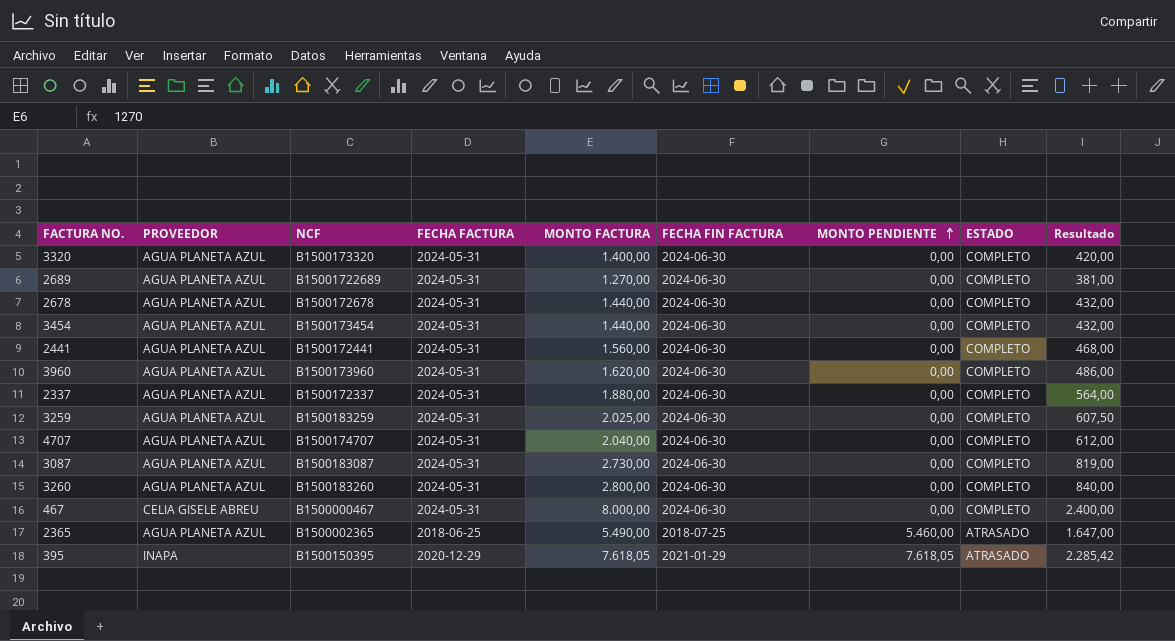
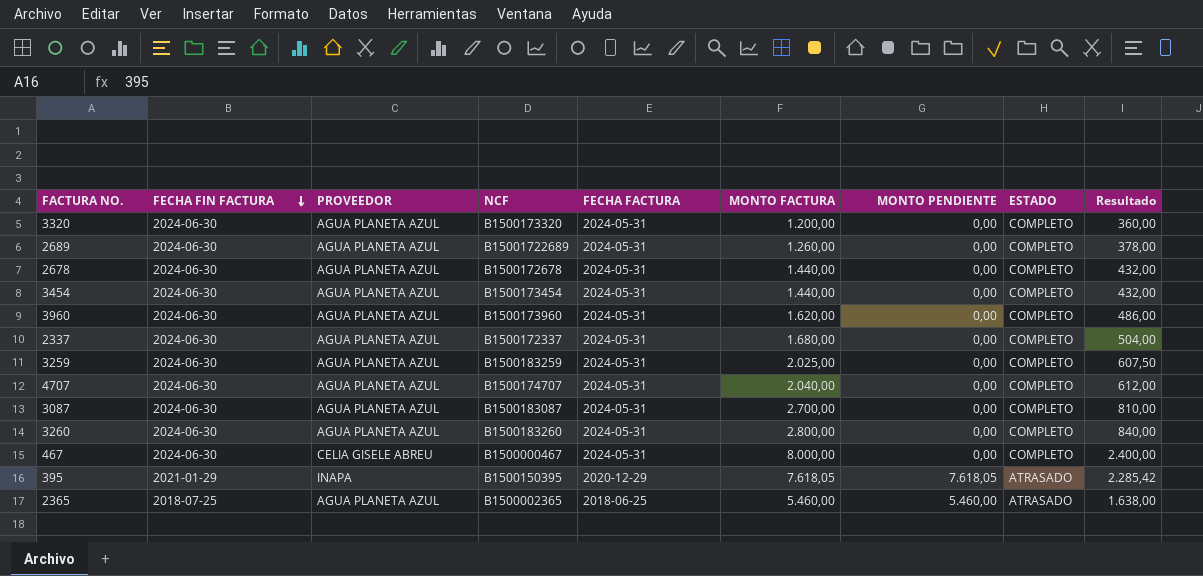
row order: MONTO PENDIENTE ascending -> FECHA FIN FACTURA descending
column FECHA FIN FACTURA | position: 6 -> 2
row 2441: AGUA PLANETA AZUL | B1500172441 | 2024-05-31 | 1.560,00 | 2024-06-30 | 0,00 | COMPLETO | 468,00 -> none
3320 | MONTO FACTURA: 1.400,00 -> 1.200,00
3320 | Resultado: 420,00 -> 360,00
2689 | MONTO FACTURA: 1.270,00 -> 1.260,00
2689 | Resultado: 381,00 -> 378,00
2337 | MONTO FACTURA: 1.880,00 -> 1.680,00
2337 | Resultado: 564,00 -> 504,00
3087 | MONTO FACTURA: 2.730,00 -> 2.700,00
3087 | Resultado: 819,00 -> 810,00
2365 | MONTO FACTURA: 5.490,00 -> 5.460,00
2365 | Resultado: 1.647,00 -> 1.638,00

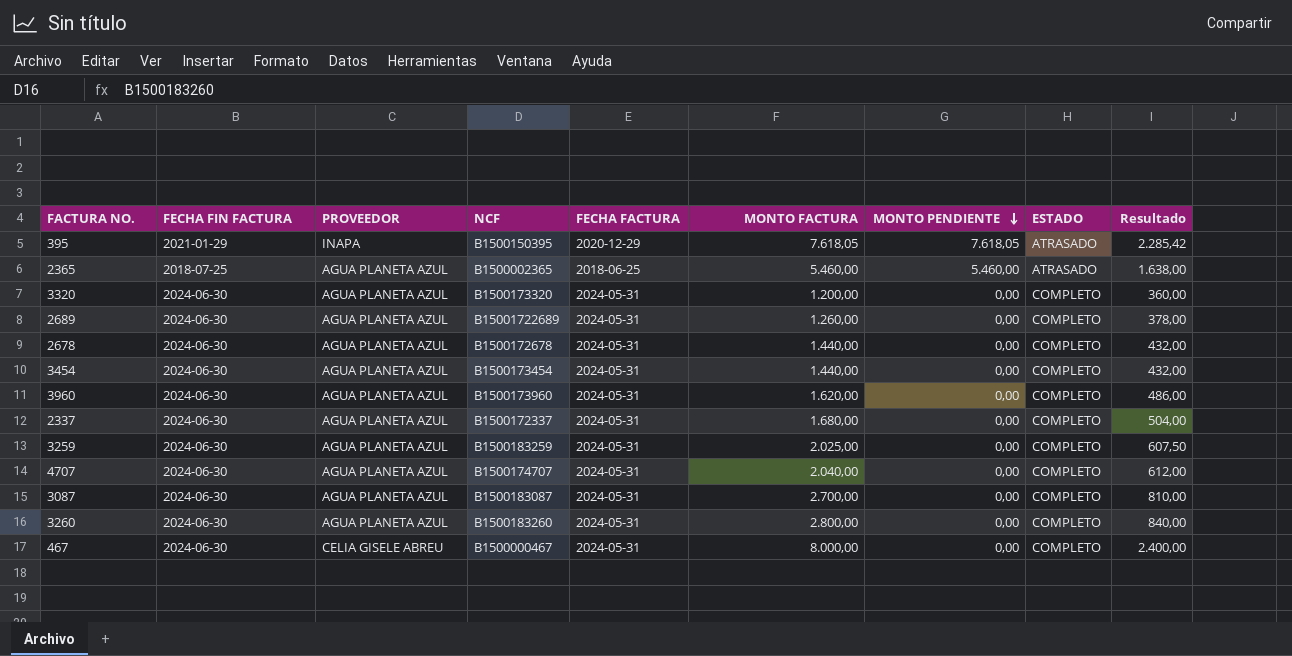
row order: FECHA FIN FACTURA descending -> MONTO PENDIENTE descending

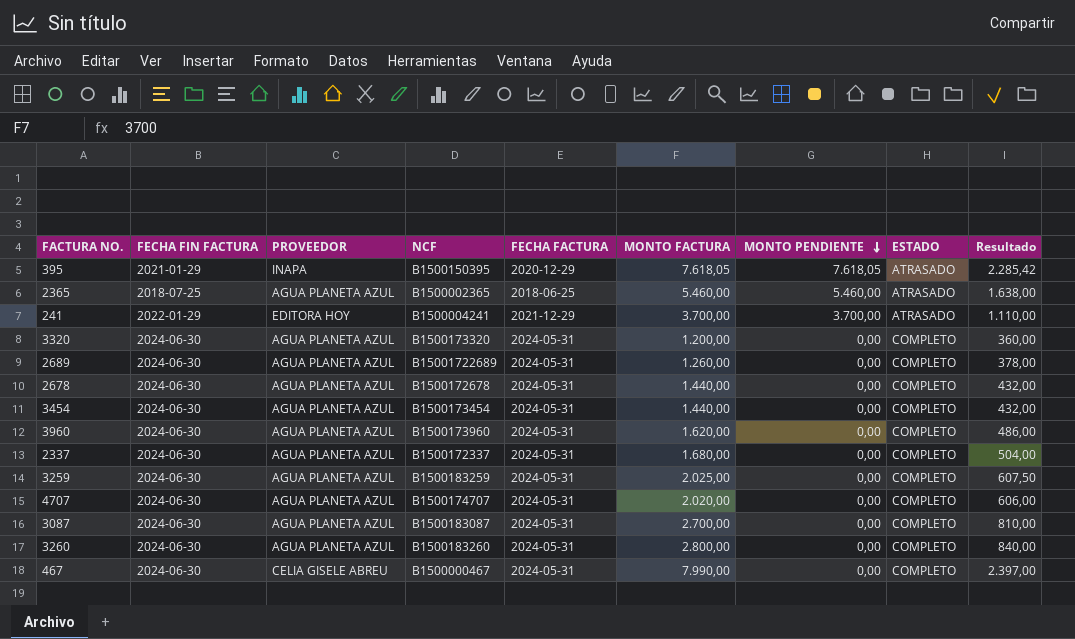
row 241: none -> 2022-01-29 | EDITORA HOY | B1500004241 | 2021-12-29 | 3.700,00 | 3.700,00 | ATRASADO | 1.110,00
4707 | MONTO FACTURA: 2.040,00 -> 2.020,00
4707 | Resultado: 612,00 -> 606,00
467 | MONTO FACTURA: 8.000,00 -> 7.990,00
467 | Resultado: 2.400,00 -> 2.397,00

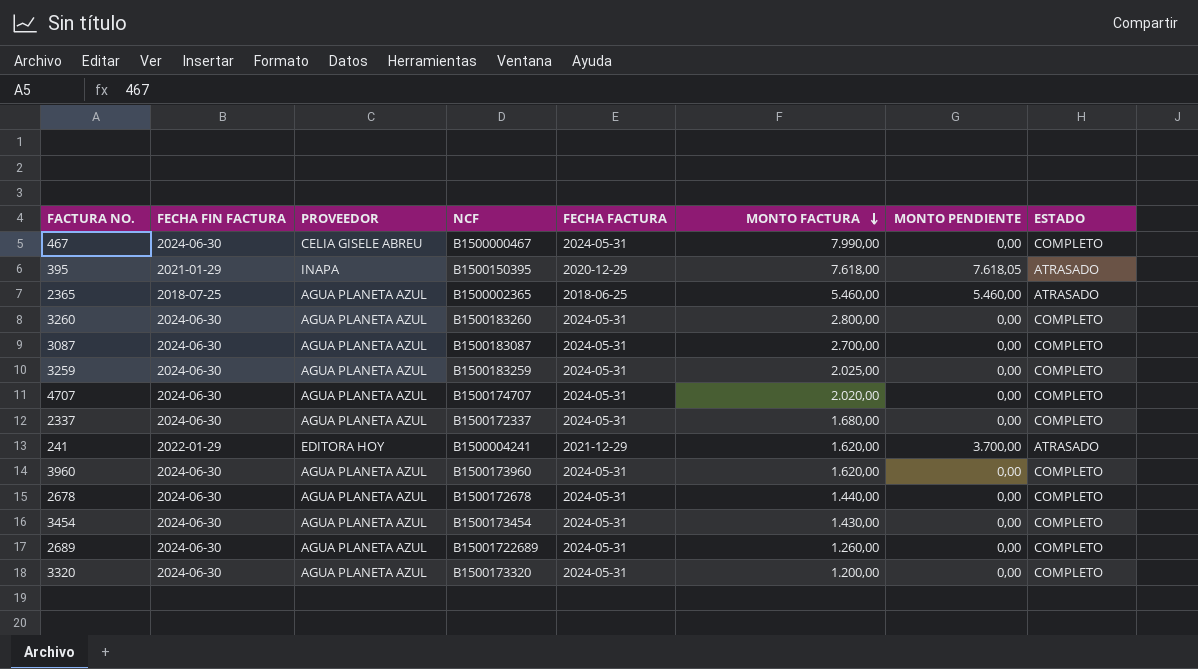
row order: MONTO PENDIENTE descending -> MONTO FACTURA descending
column Resultado | formula: [MONTO FACTURA] * 0,3 -> none
395 | MONTO FACTURA: 7.618,05 -> 7.618,00
241 | MONTO FACTURA: 3.700,00 -> 1.620,00
3454 | MONTO FACTURA: 1.440,00 -> 1.430,00

